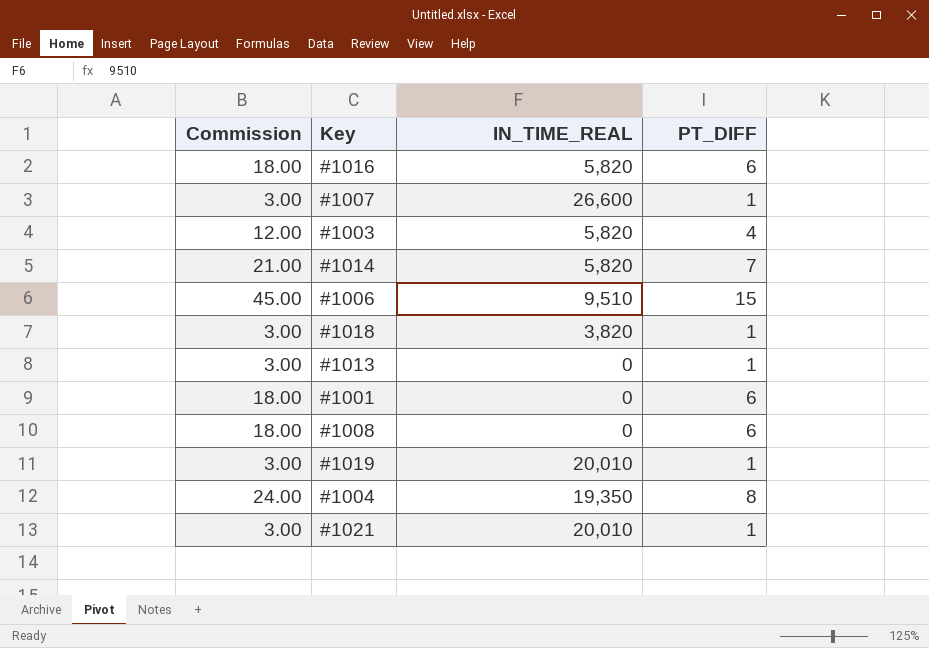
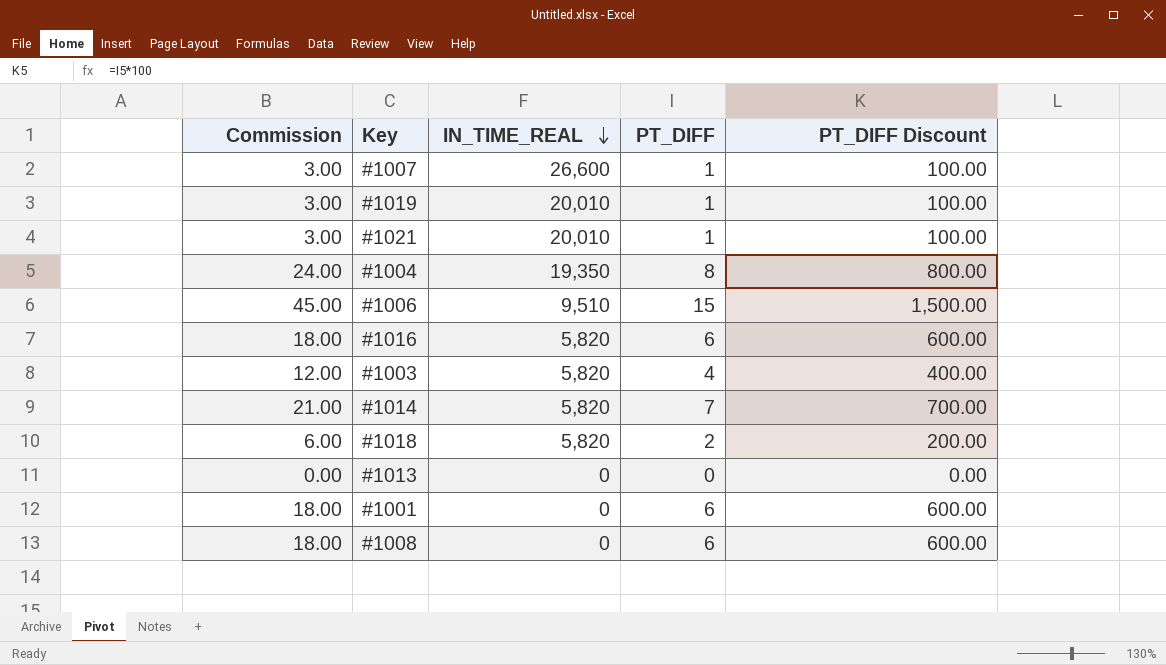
row order: none -> IN_TIME_REAL descending
column PT_DIFF Discount | formula: none -> [PT_DIFF] * 100
#1018 | Commission: 3.00 -> 6.00
#1018 | IN_TIME_REAL: 3,820 -> 5,820
#1018 | PT_DIFF: 1 -> 2
#1013 | Commission: 3.00 -> 0.00
#1013 | PT_DIFF: 1 -> 0

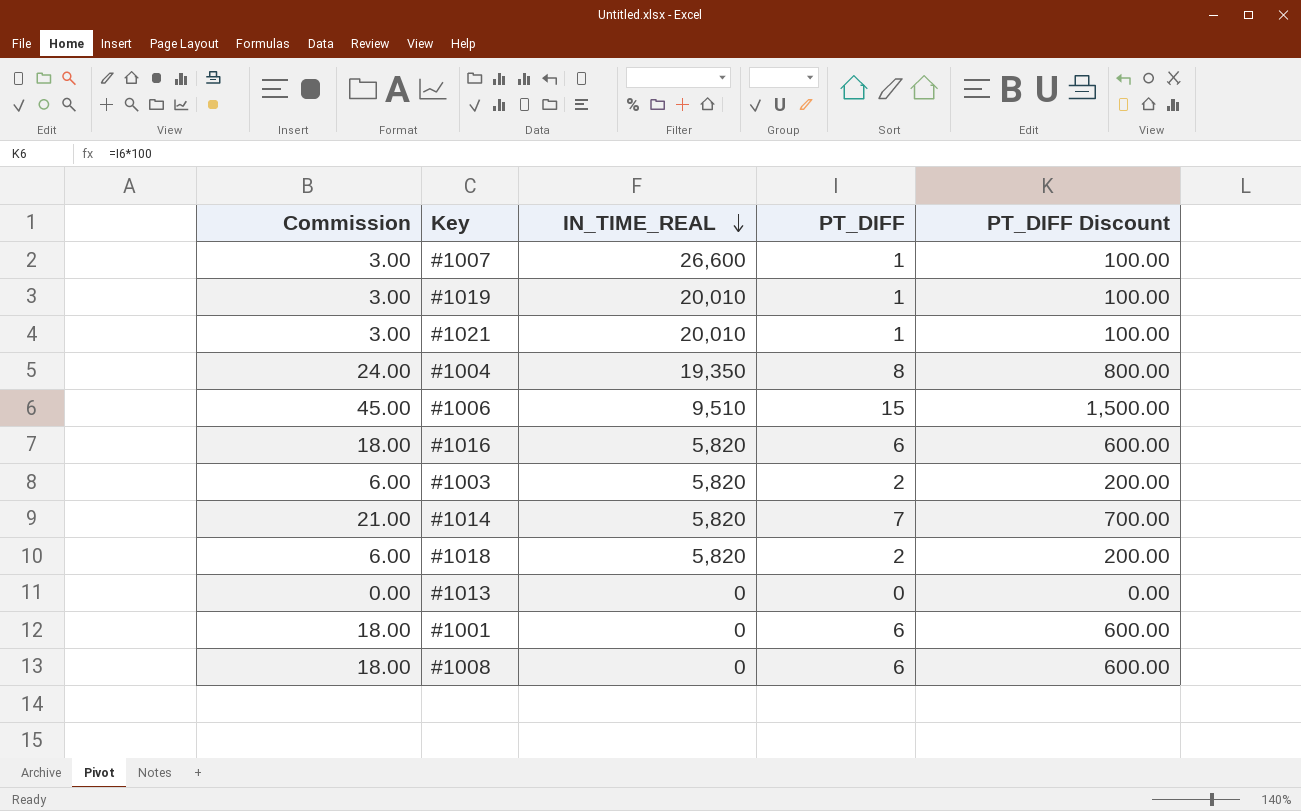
#1003 | Commission: 12.00 -> 6.00
#1003 | PT_DIFF: 4 -> 2
#1003 | PT_DIFF Discount: 400.00 -> 200.00

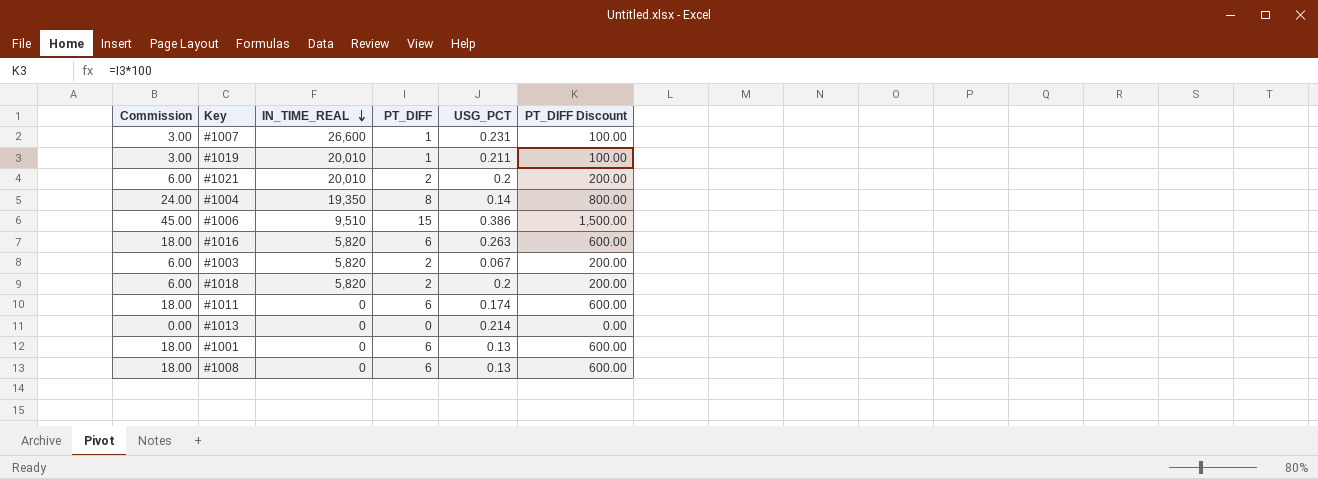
column USG_PCT | position: none -> 5
row #1014: 21.00 | 5,820 | 7 | 700.00 -> none
#1021 | Commission: 3.00 -> 6.00
#1021 | PT_DIFF: 1 -> 2
#1021 | PT_DIFF Discount: 100.00 -> 200.00
row #1011: none -> 18.00 | 0 | 6 | 0.174 | 600.00

